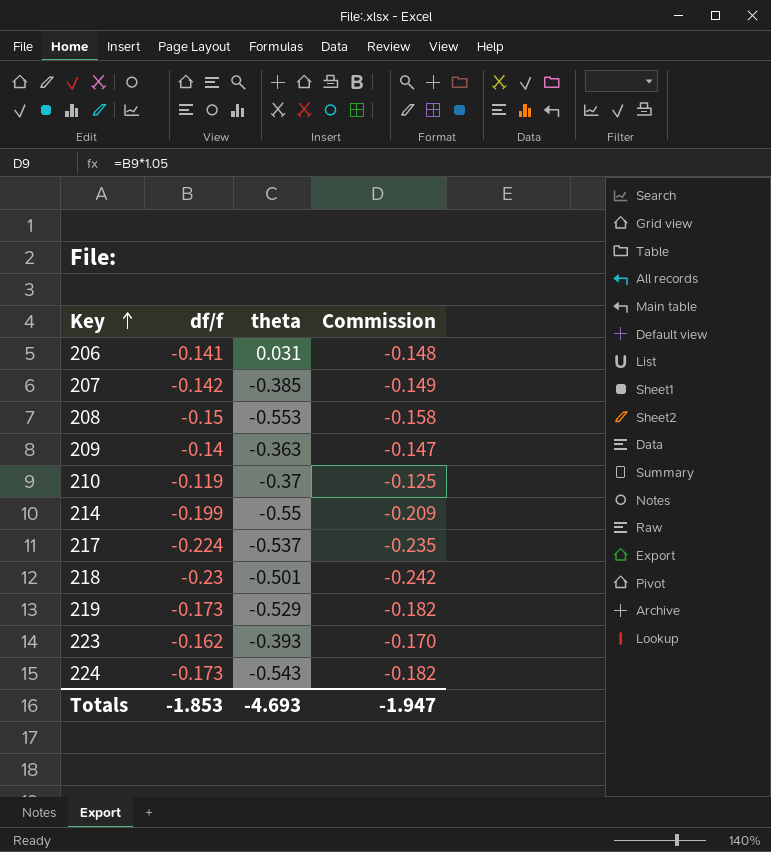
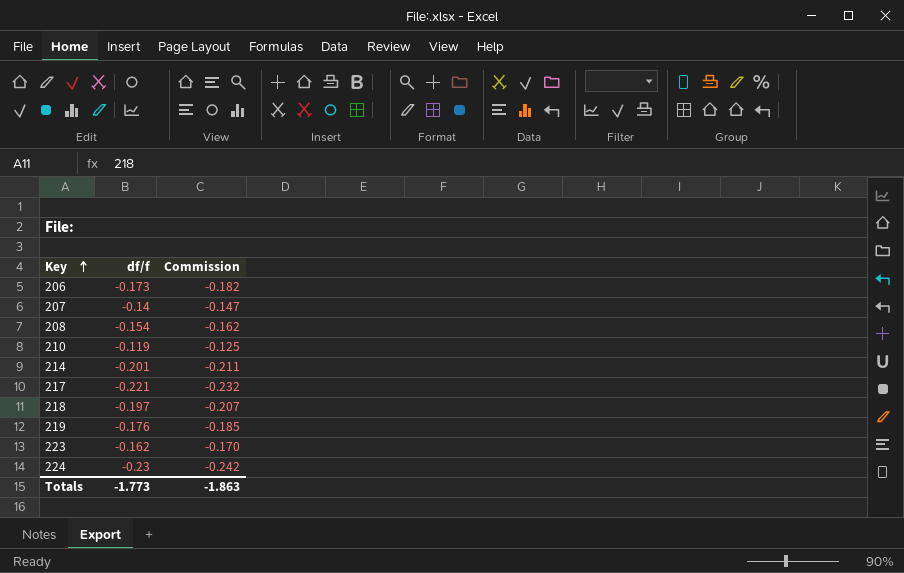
column theta | position: 3 -> none
row 209: -0.14 | -0.363 | -0.147 -> none
206 | df/f: -0.141 -> -0.173
206 | Commission: -0.148 -> -0.182
207 | df/f: -0.142 -> -0.14
207 | Commission: -0.149 -> -0.147
208 | df/f: -0.15 -> -0.154
208 | Commission: -0.158 -> -0.162
214 | df/f: -0.199 -> -0.201
214 | Commission: -0.209 -> -0.211
217 | df/f: -0.224 -> -0.221
217 | Commission: -0.235 -> -0.232
218 | df/f: -0.23 -> -0.197
218 | Commission: -0.242 -> -0.207
219 | df/f: -0.173 -> -0.176
219 | Commission: -0.182 -> -0.185
224 | df/f: -0.173 -> -0.23
224 | Commission: -0.182 -> -0.242
Totals | df/f: -1.853 -> -1.773
Totals | Commission: -1.947 -> -1.863

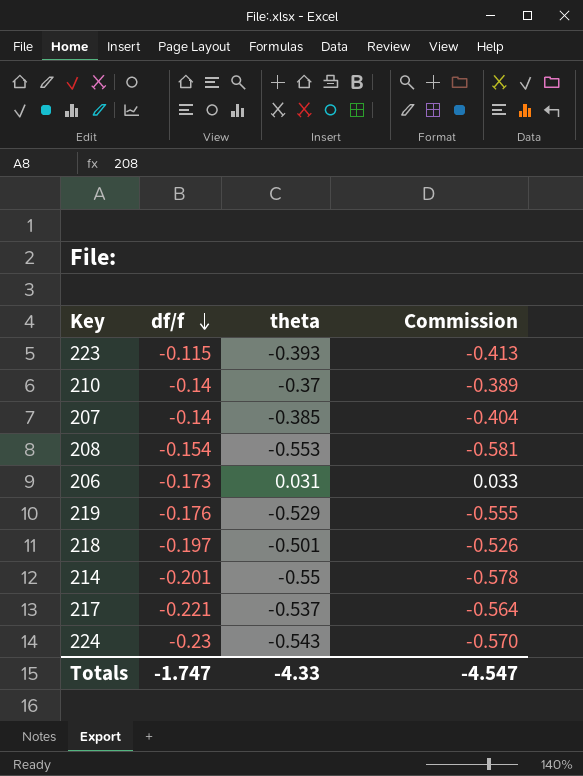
row order: Key ascending -> df/f descending
column theta | position: none -> 3
column Commission | formula: [df/f] * 1.05 -> [theta] * 1.05
223 | df/f: -0.162 -> -0.115
210 | df/f: -0.119 -> -0.14
Totals | df/f: -1.773 -> -1.747
Totals | Commission: -1.863 -> -4.547

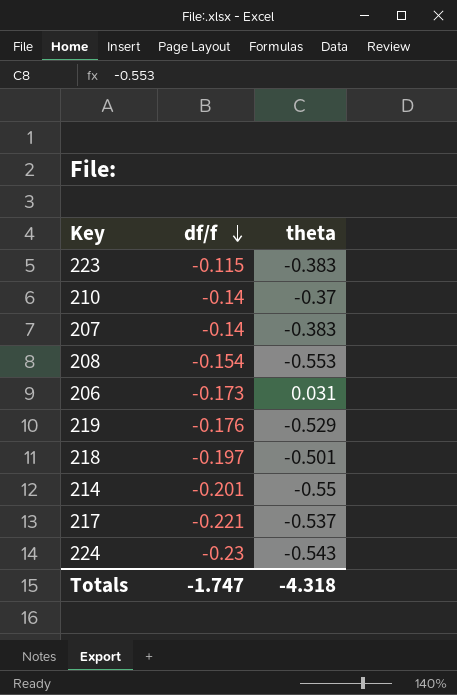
column Commission | formula: [theta] * 1.05 -> none
223 | theta: -0.393 -> -0.383
207 | theta: -0.385 -> -0.383
Totals | theta: -4.33 -> -4.318

